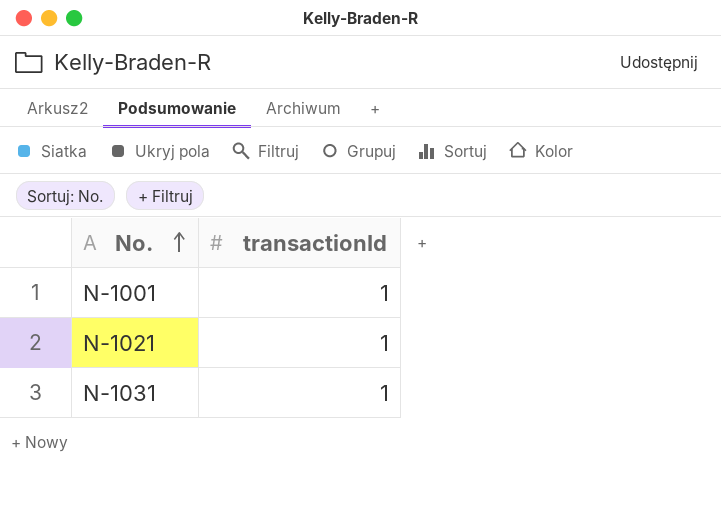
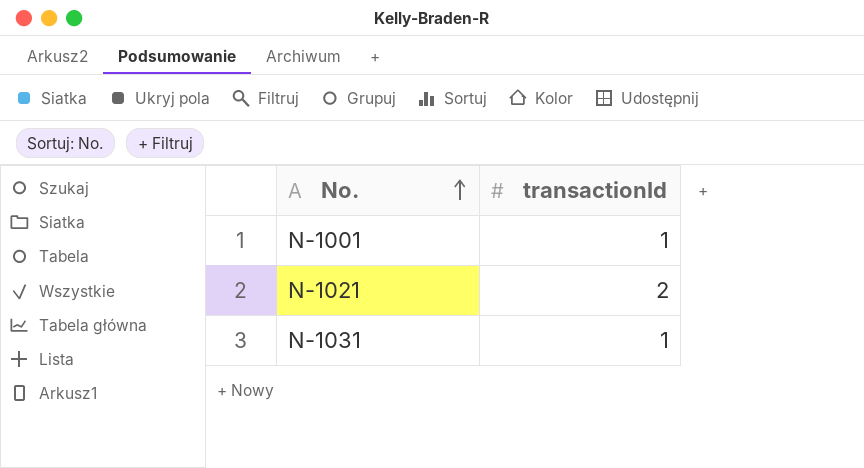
N-1021 | transactionId: 1 -> 2

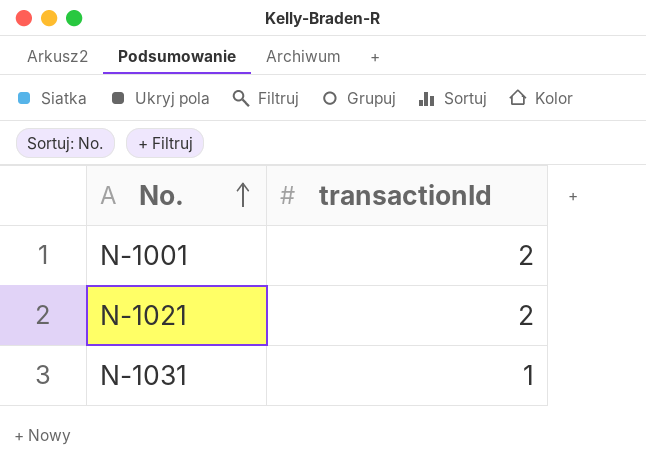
N-1001 | transactionId: 1 -> 2

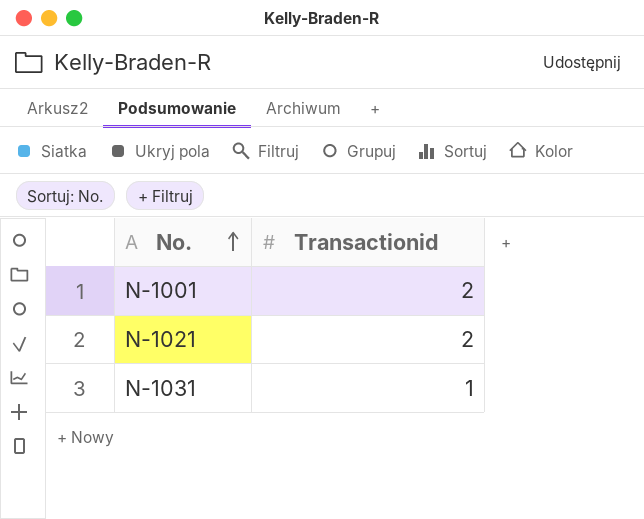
column name: transactionId -> Transactionid

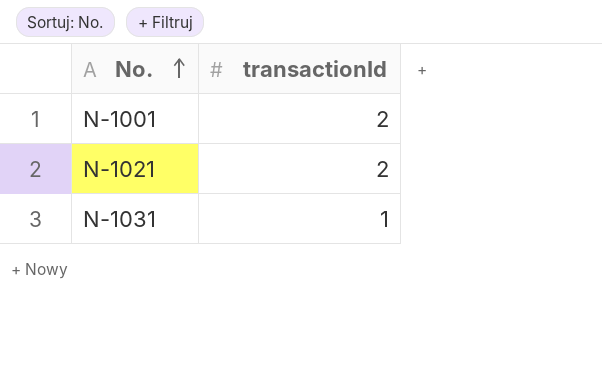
column name: Transactionid -> transactionId

